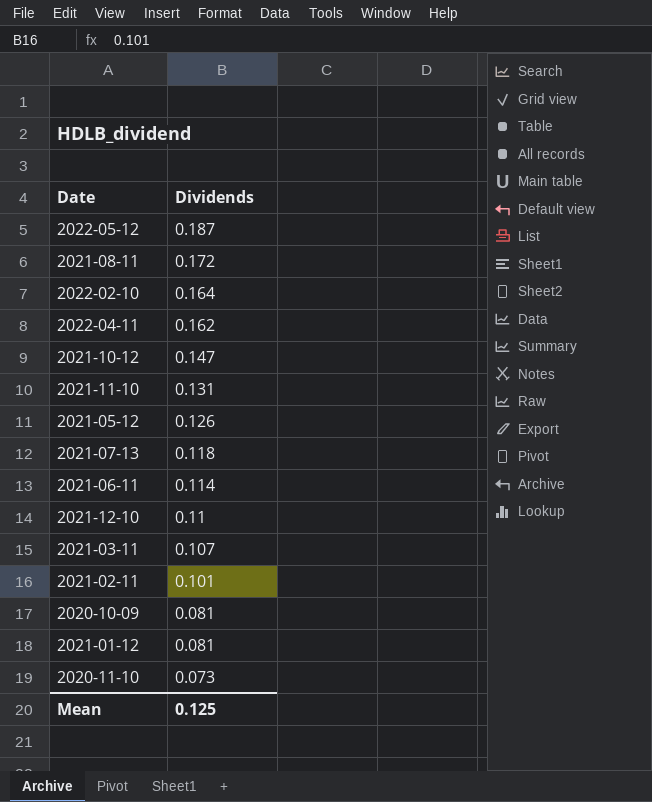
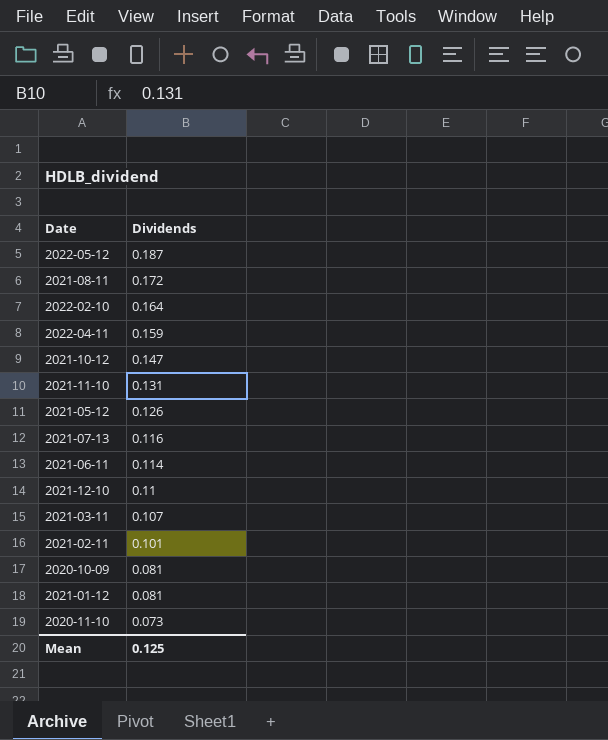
2022-04-11 | Dividends: 0.162 -> 0.159
2021-07-13 | Dividends: 0.118 -> 0.116

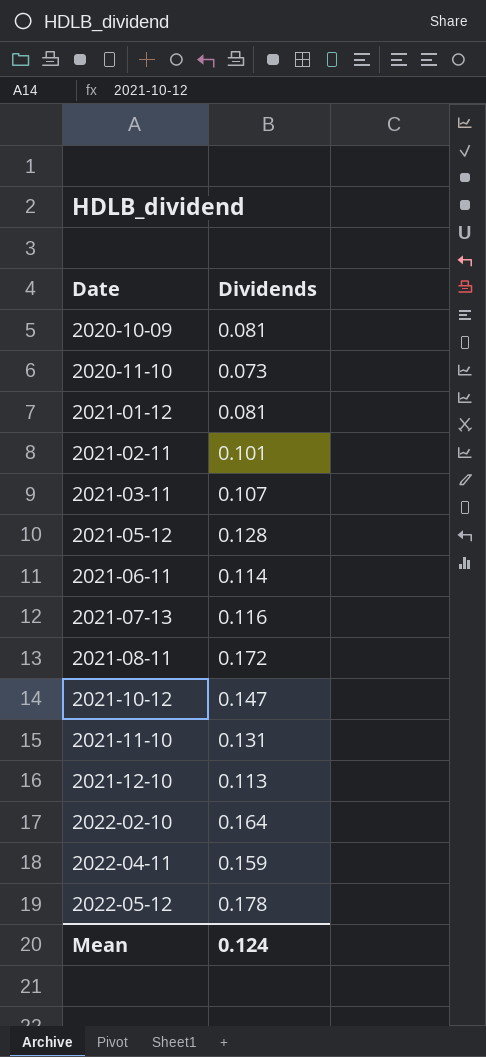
row order: Dividends descending -> Date ascending
2021-05-12 | Dividends: 0.126 -> 0.128
2021-12-10 | Dividends: 0.11 -> 0.113
2022-05-12 | Dividends: 0.187 -> 0.178
Mean | Dividends: 0.125 -> 0.124

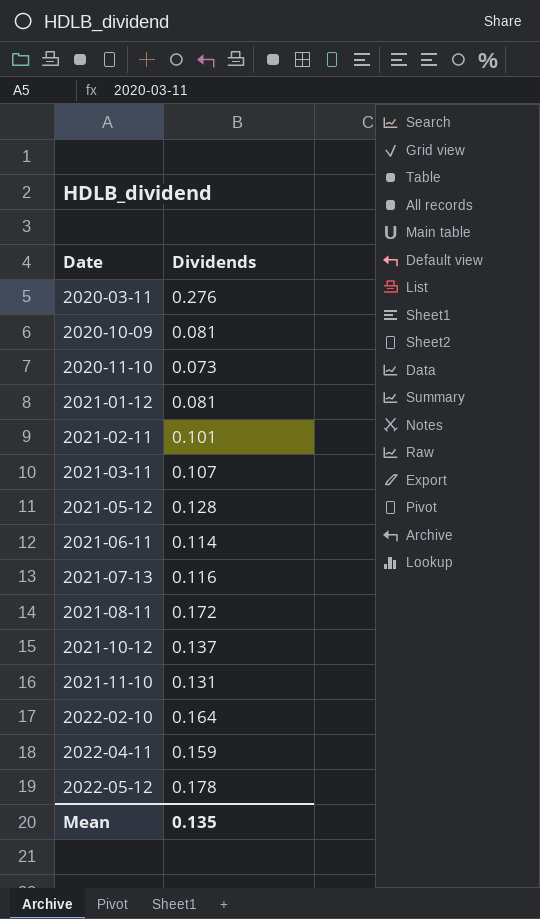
row 2021-12-10: 0.113 -> none
row 2020-03-11: none -> 0.276
2021-10-12 | Dividends: 0.147 -> 0.137
Mean | Dividends: 0.124 -> 0.135

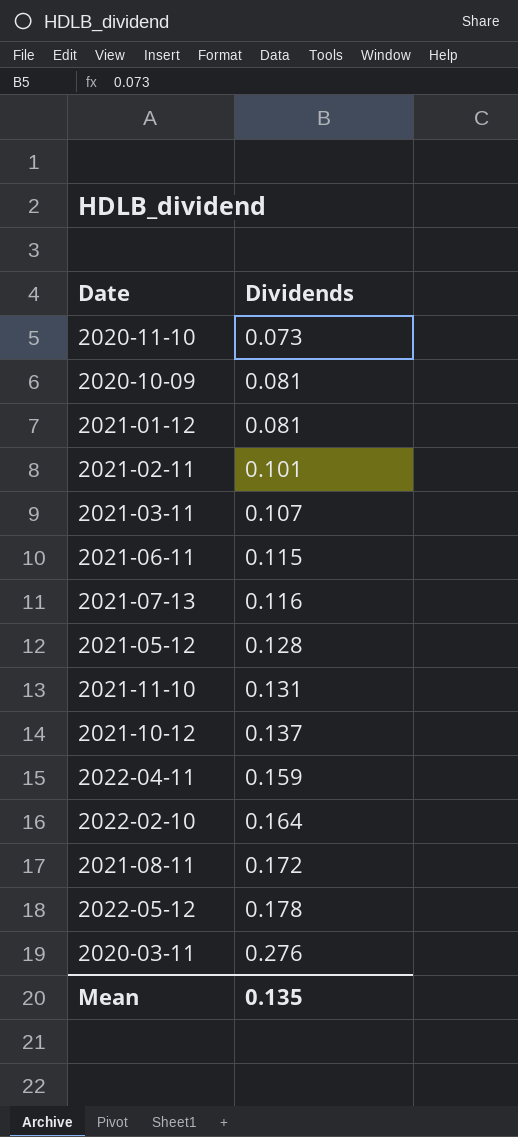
row order: Date ascending -> Dividends ascending
2021-06-11 | Dividends: 0.114 -> 0.115

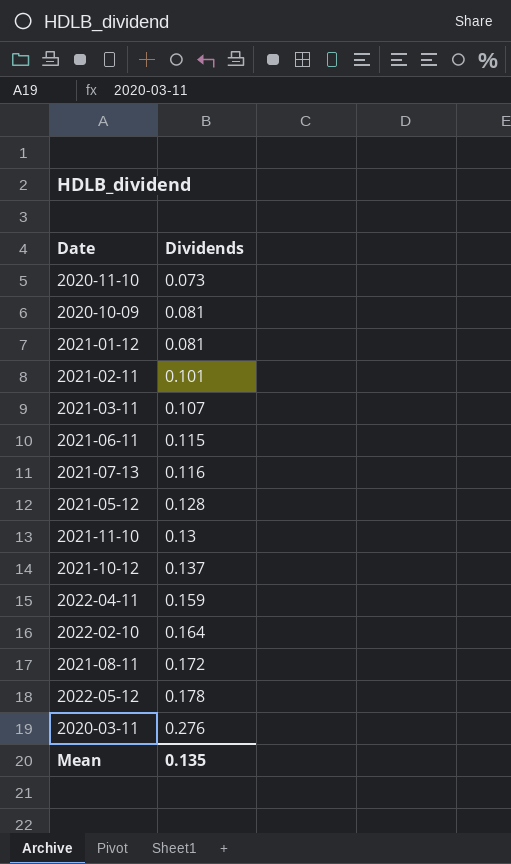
2021-11-10 | Dividends: 0.131 -> 0.13

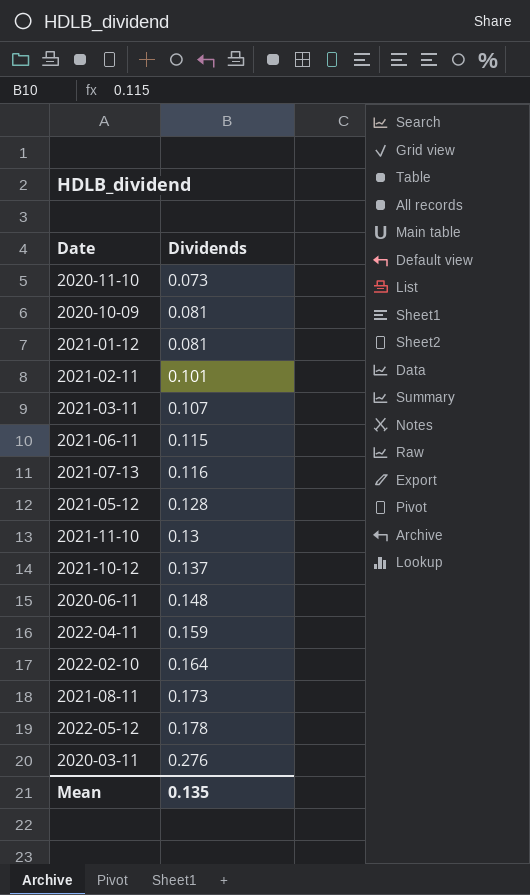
row 2020-06-11: none -> 0.148
2021-08-11 | Dividends: 0.172 -> 0.173

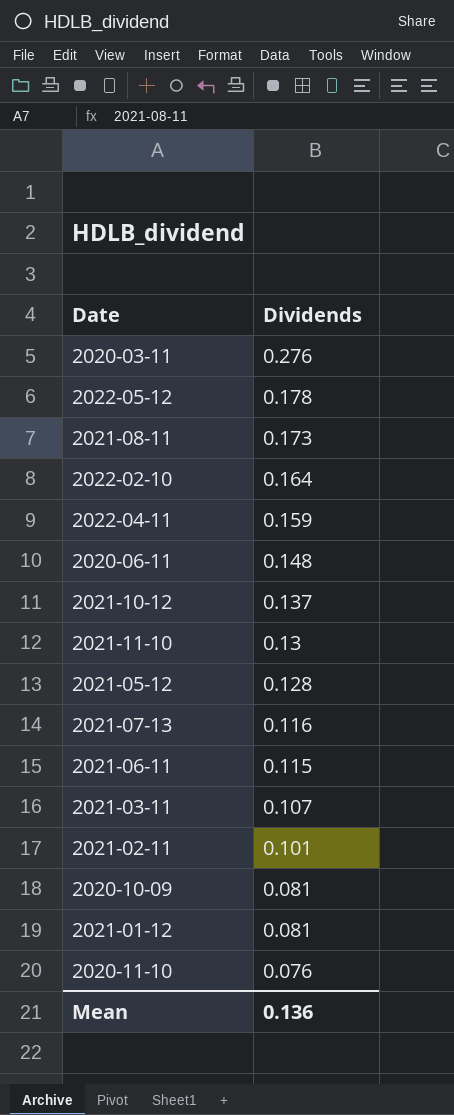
row order: Dividends ascending -> Dividends descending
2020-11-10 | Dividends: 0.073 -> 0.076
Mean | Dividends: 0.135 -> 0.136

